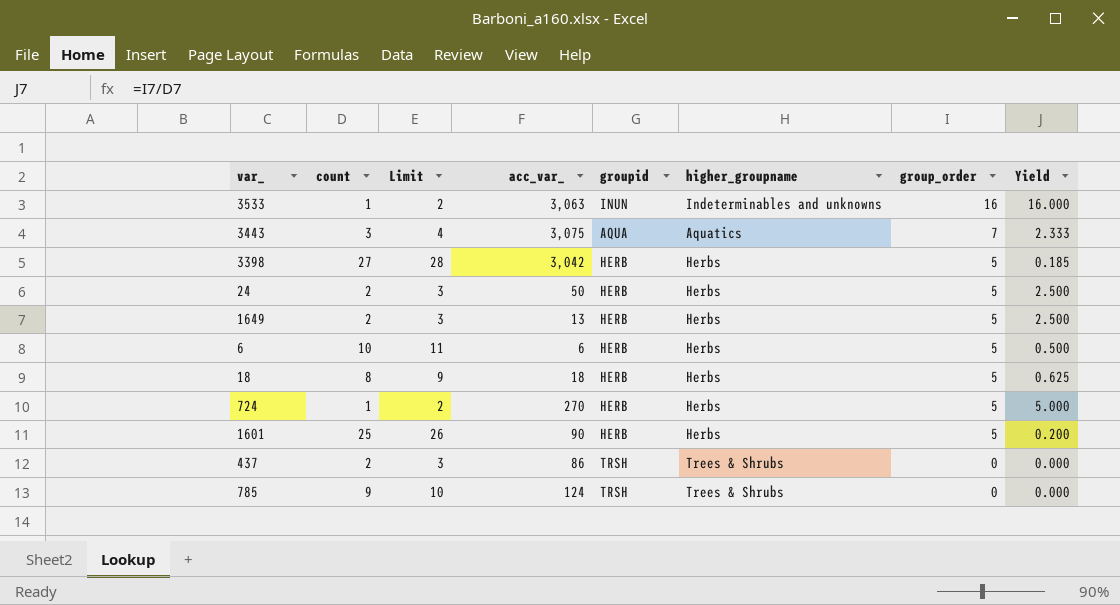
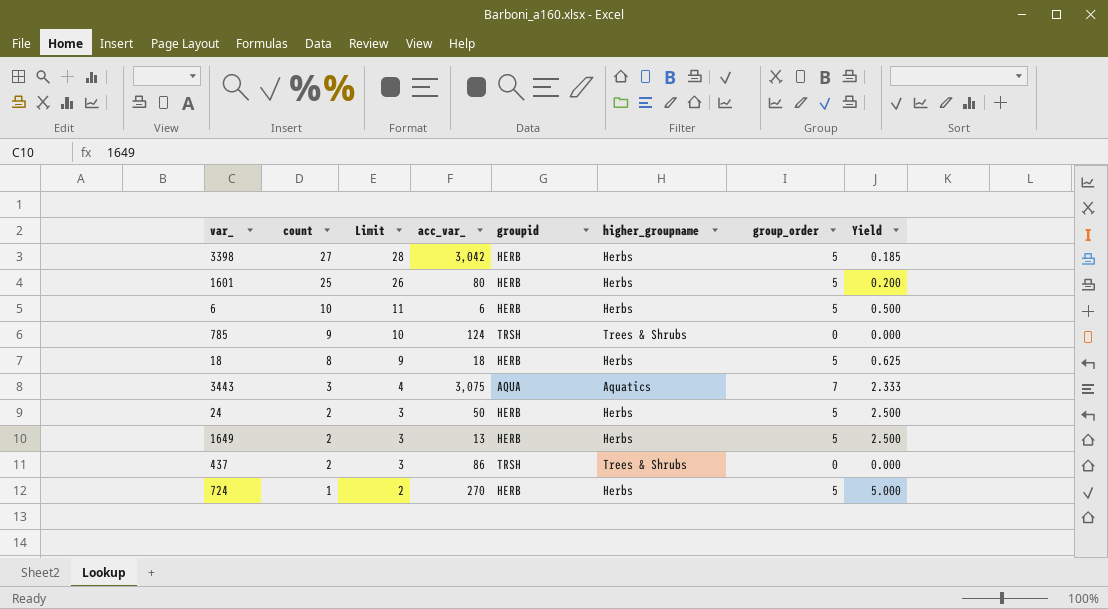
row order: group_order descending -> count descending
row 3533: 1 | 2 | 3,063 | INUN | Indeterminables and unknowns | 16 | 16.000 -> none
1601 | acc_var_: 90 -> 80

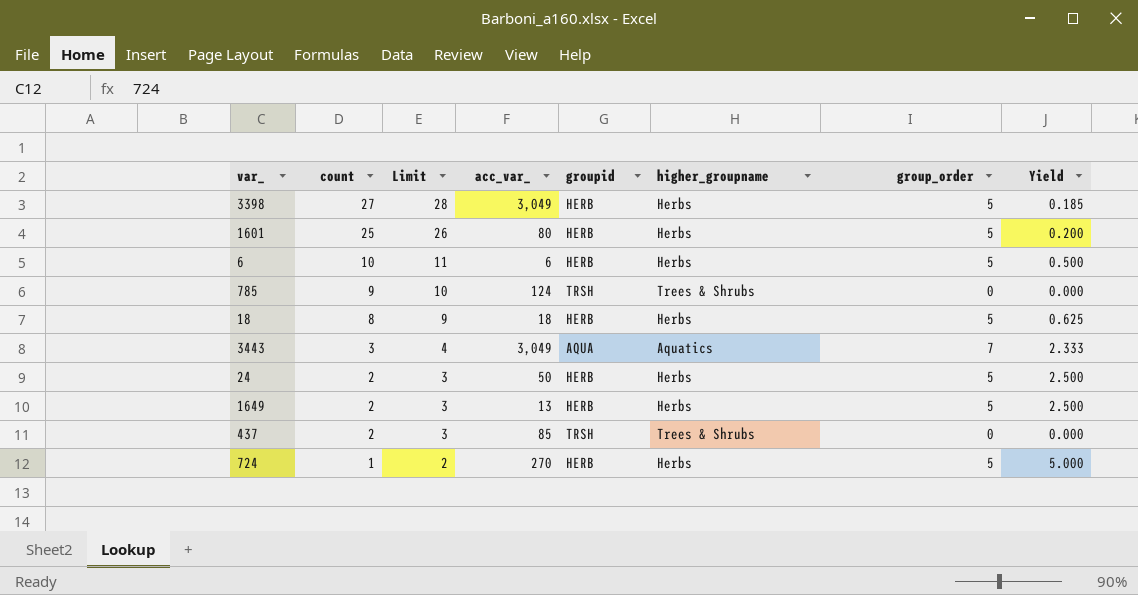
3398 | acc_var_: 3,042 -> 3,049
3443 | acc_var_: 3,075 -> 3,049
437 | acc_var_: 86 -> 85

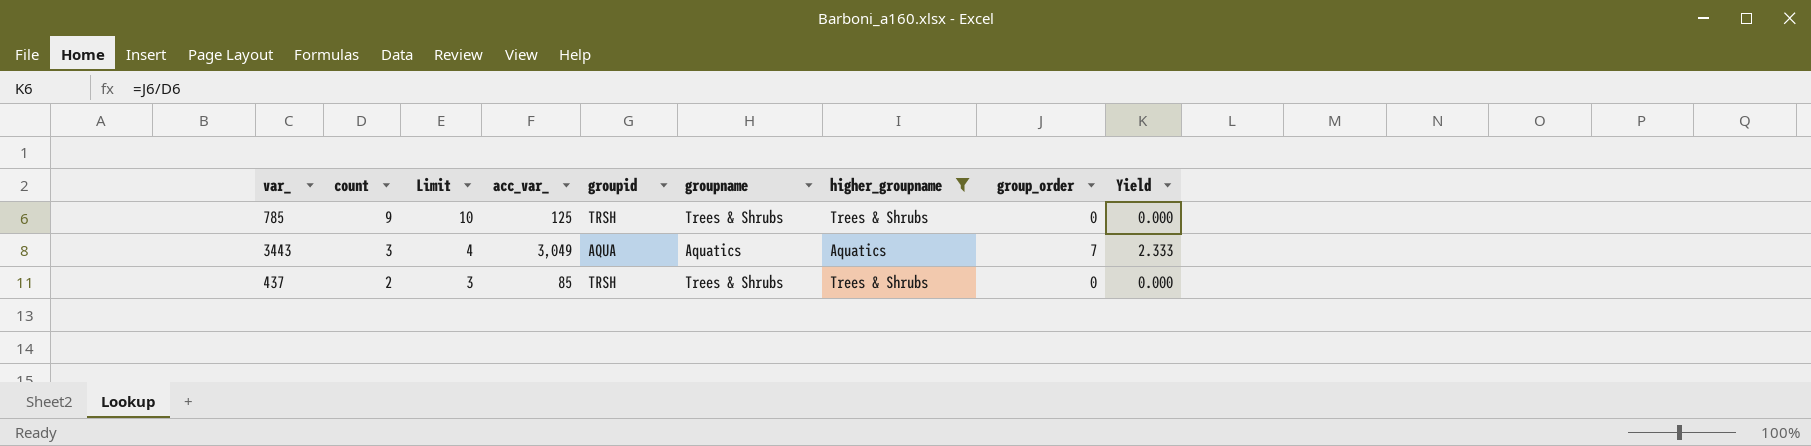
filter: none -> higher_groupname != Herbs
column groupname | position: none -> 6
785 | acc_var_: 124 -> 125

